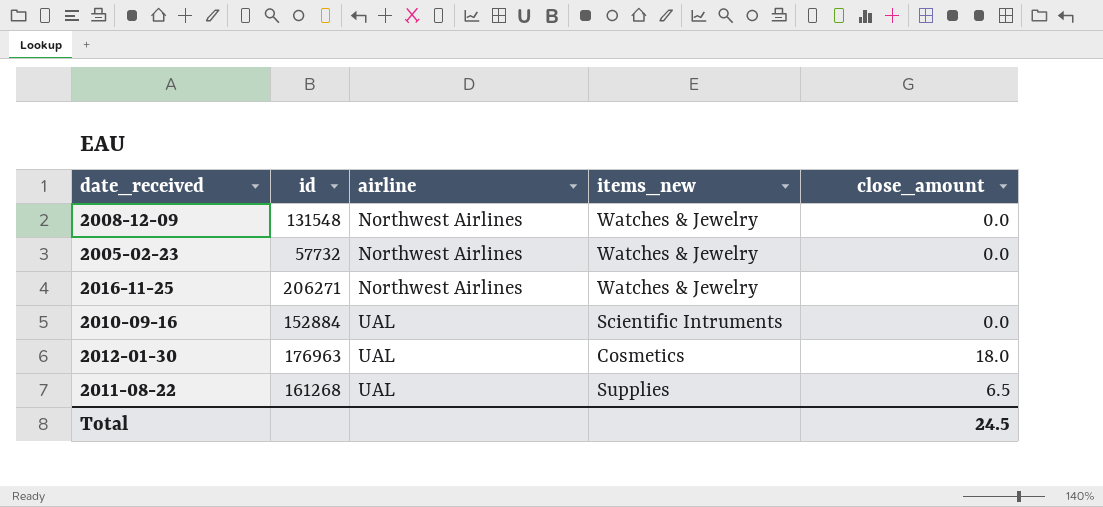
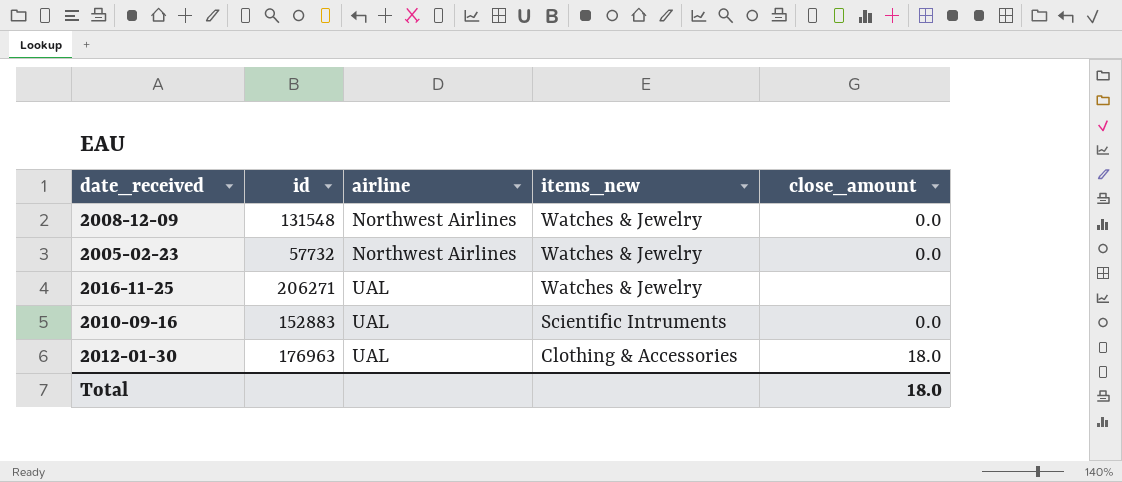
row 2011-08-22: 161268 | UAL | Supplies | 6.5 -> none
2016-11-25 | airline: Northwest Airlines -> UAL
2010-09-16 | id: 152884 -> 152883
2012-01-30 | items_new: Cosmetics -> Clothing & Accessories
Total | close_amount: 24.5 -> 18.0

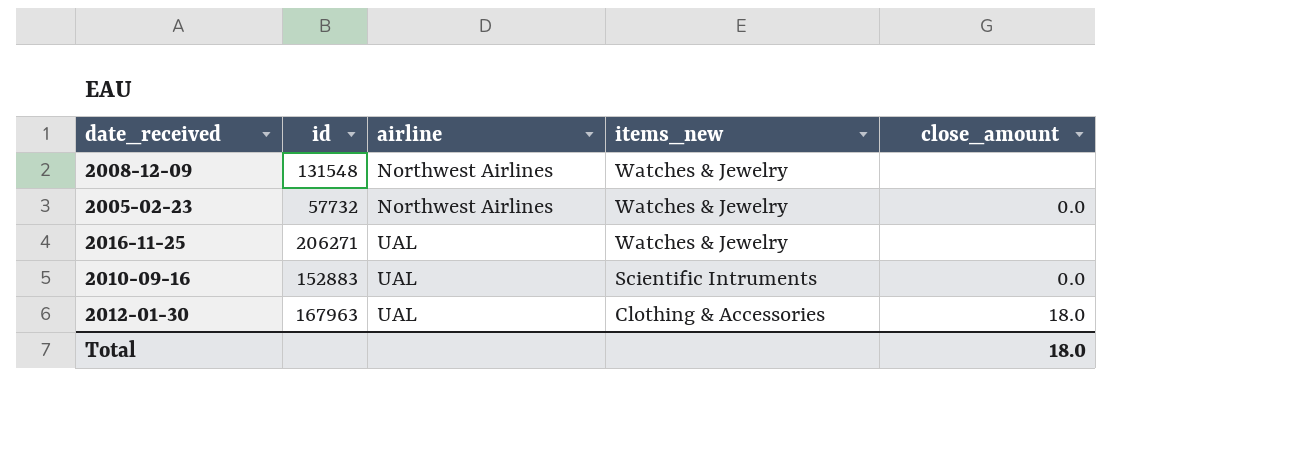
2008-12-09 | close_amount: 0.0 -> none
2012-01-30 | id: 176963 -> 167963

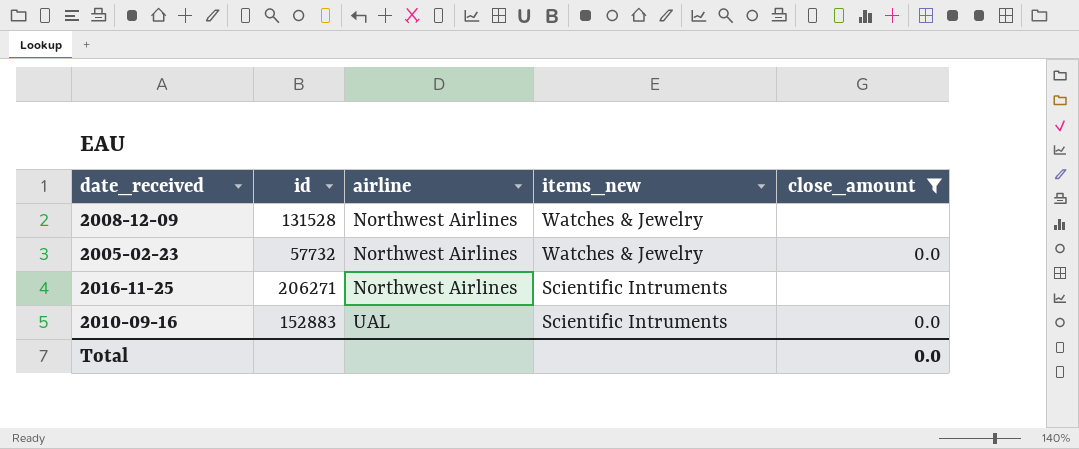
filter: none -> close_amount != 18.0
2008-12-09 | id: 131548 -> 131528
2016-11-25 | airline: UAL -> Northwest Airlines
2016-11-25 | items_new: Watches & Jewelry -> Scientific Intruments
Total | close_amount: 18.0 -> 0.0

